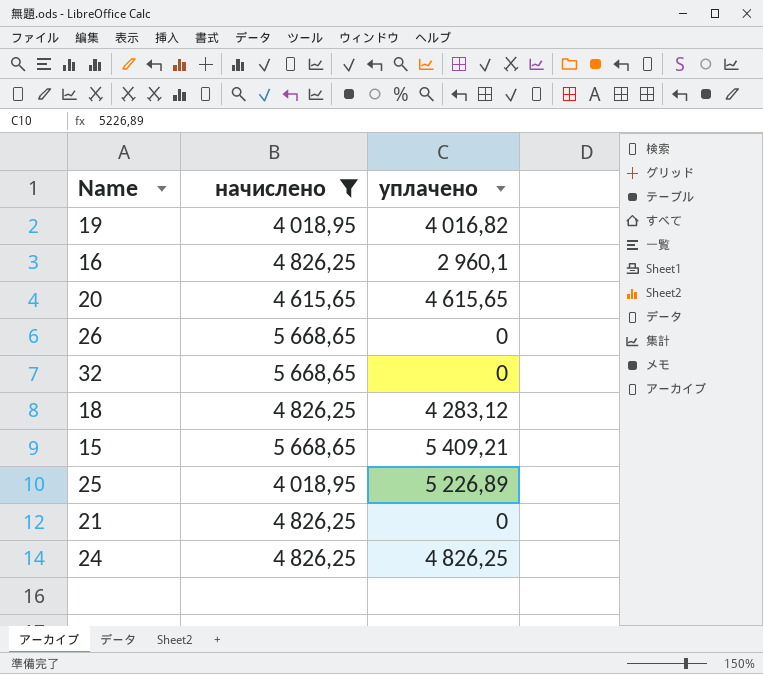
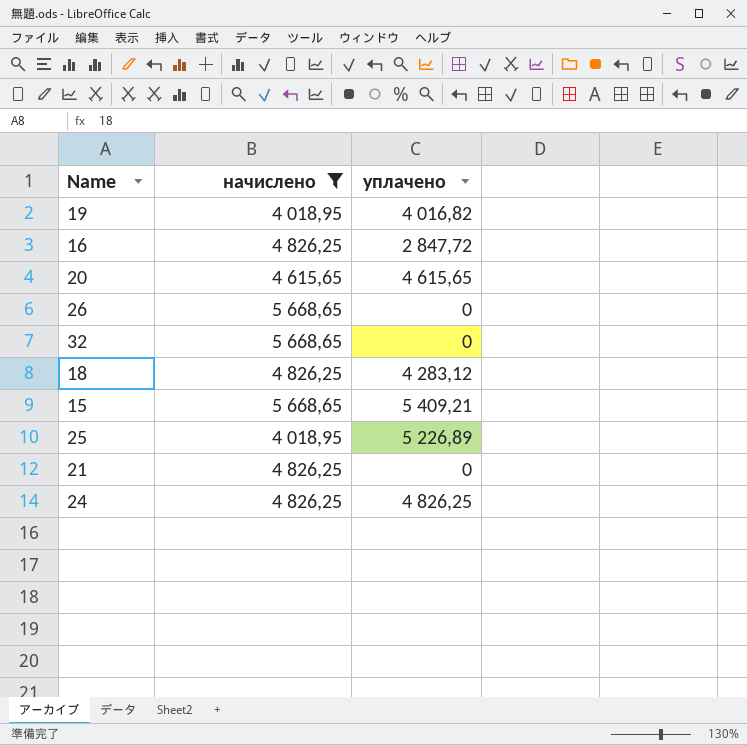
16 | уплачено: 2 960,1 -> 2 847,72

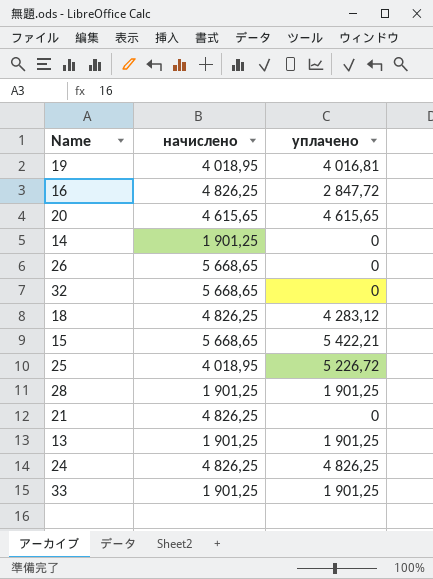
filter: начислено != 1 901,25 -> none
19 | уплачено: 4 016,82 -> 4 016,81
15 | уплачено: 5 409,21 -> 5 422,21
25 | уплачено: 5 226,89 -> 5 226,72

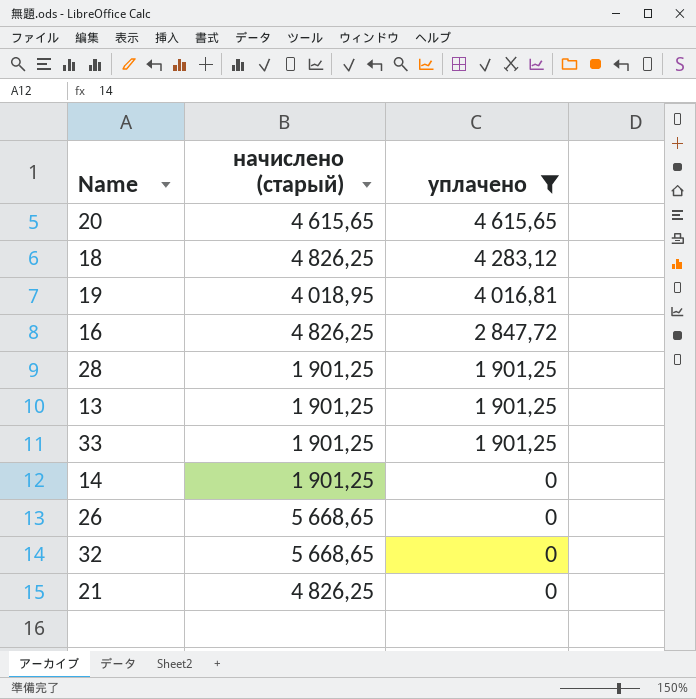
filter: none -> уплачено <= 4 615,65
row order: none -> уплачено descending
column name: начислено -> начислено (старый)

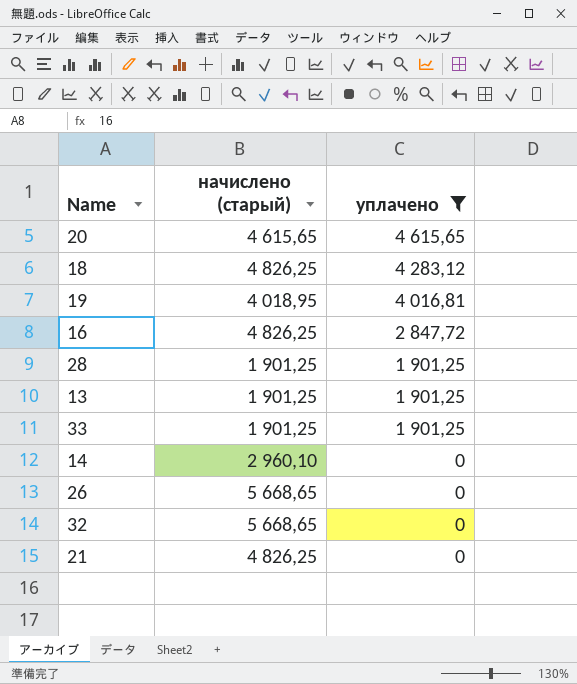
14 | начислено (старый): 1 901,25 -> 2 960,10

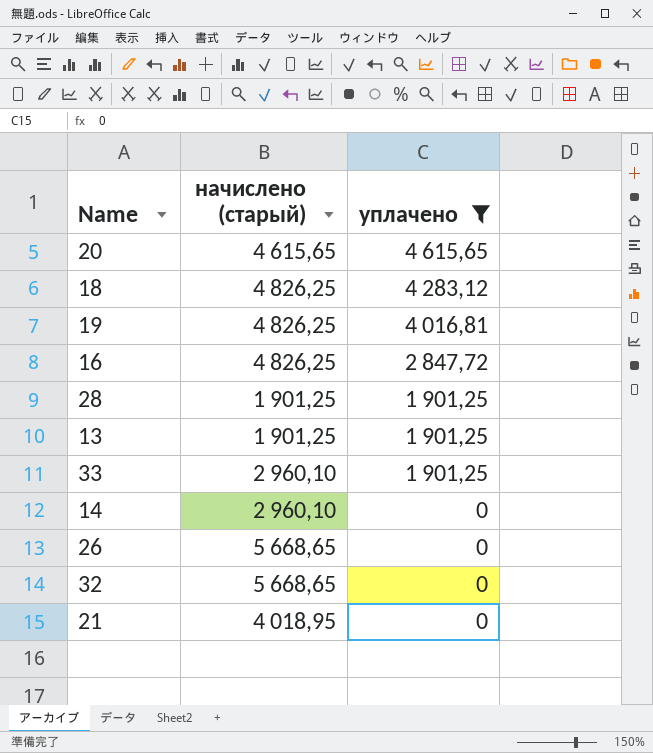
19 | начислено (старый): 4 018,95 -> 4 826,25
33 | начислено (старый): 1 901,25 -> 2 960,10
21 | начислено (старый): 4 826,25 -> 4 018,95

